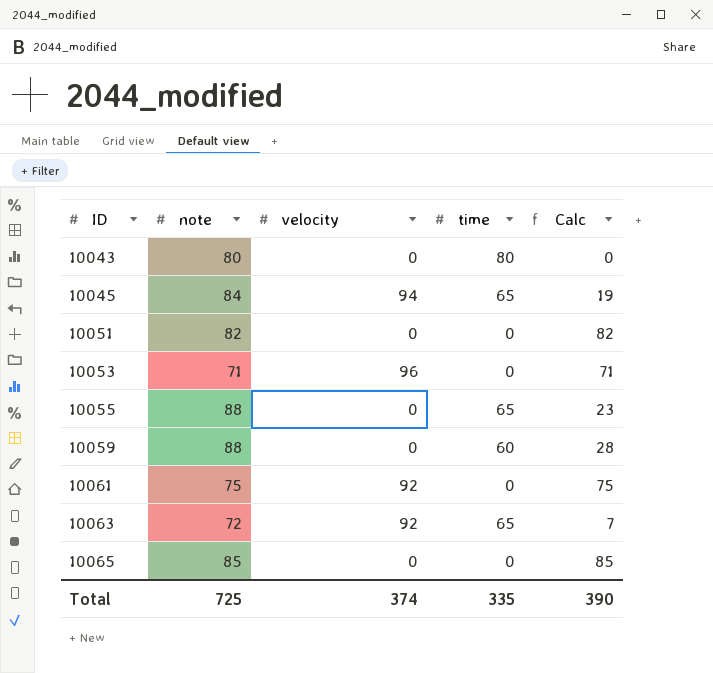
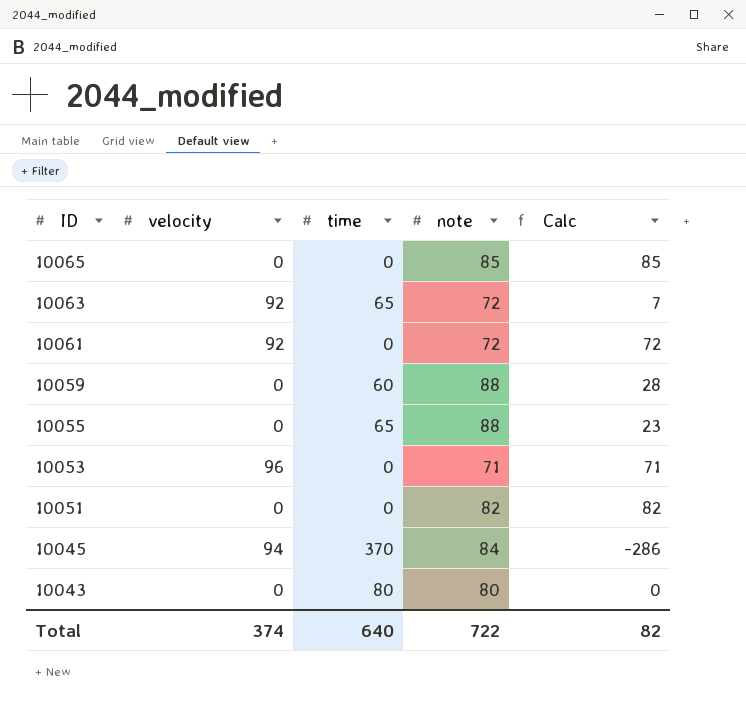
row order: ID ascending -> ID descending
column note | position: 2 -> 4
10061 | note: 75 -> 72
10061 | Calc: 75 -> 72
10045 | time: 65 -> 370
10045 | Calc: 19 -> -286
Total | time: 335 -> 640
Total | note: 725 -> 722
Total | Calc: 390 -> 82

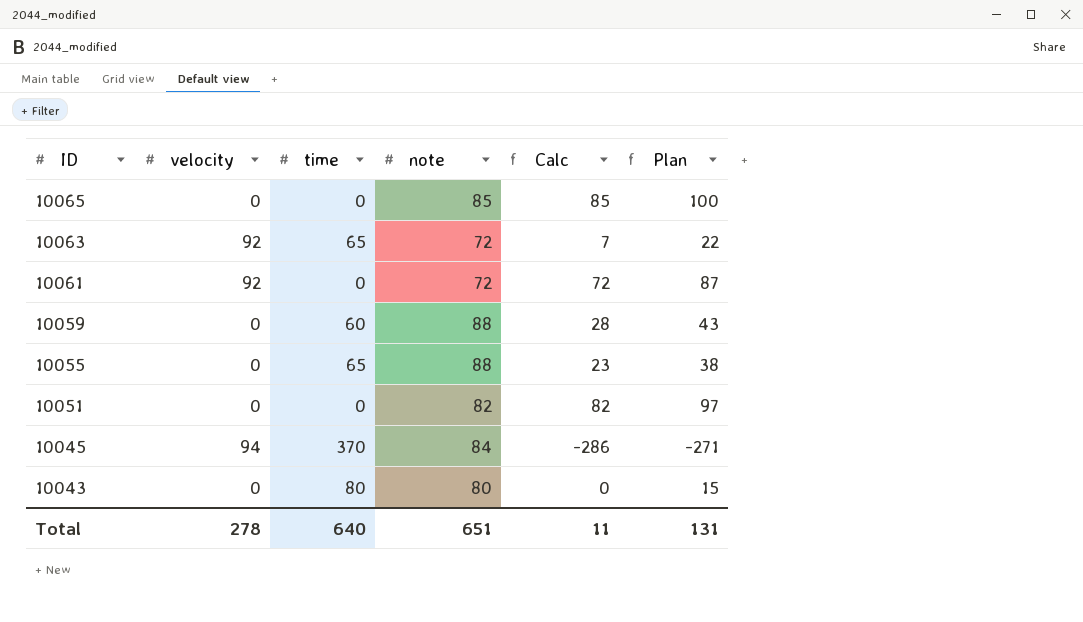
column Plan | formula: none -> [Calc] + 15
row 10053: 96 | 0 | 71 | 71 -> none
Total | velocity: 374 -> 278
Total | note: 722 -> 651
Total | Calc: 82 -> 11

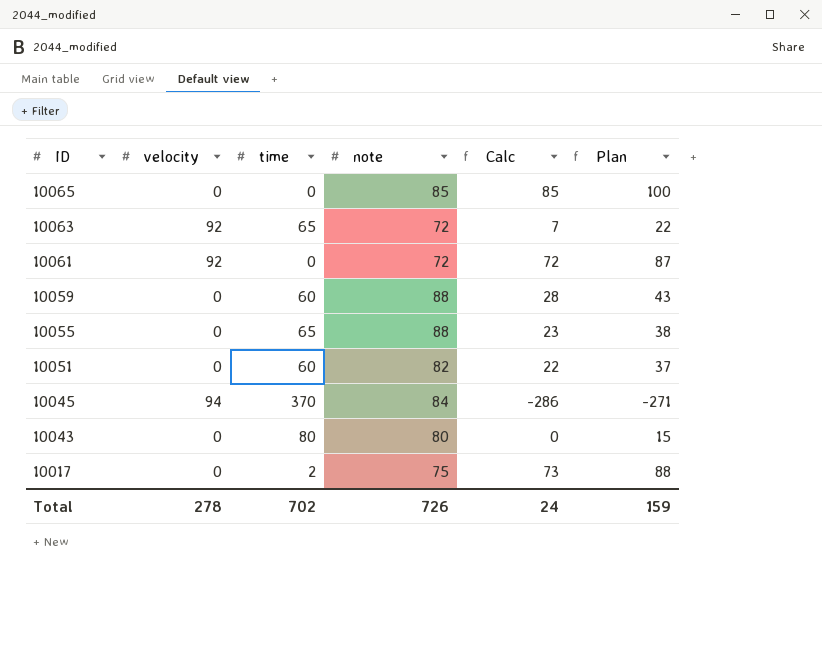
10051 | time: 0 -> 60
10051 | Calc: 82 -> 22
10051 | Plan: 97 -> 37
row 10017: none -> 0 | 2 | 75 | 73 | 88
Total | time: 640 -> 702
Total | note: 651 -> 726
Total | Calc: 11 -> 24
Total | Plan: 131 -> 159

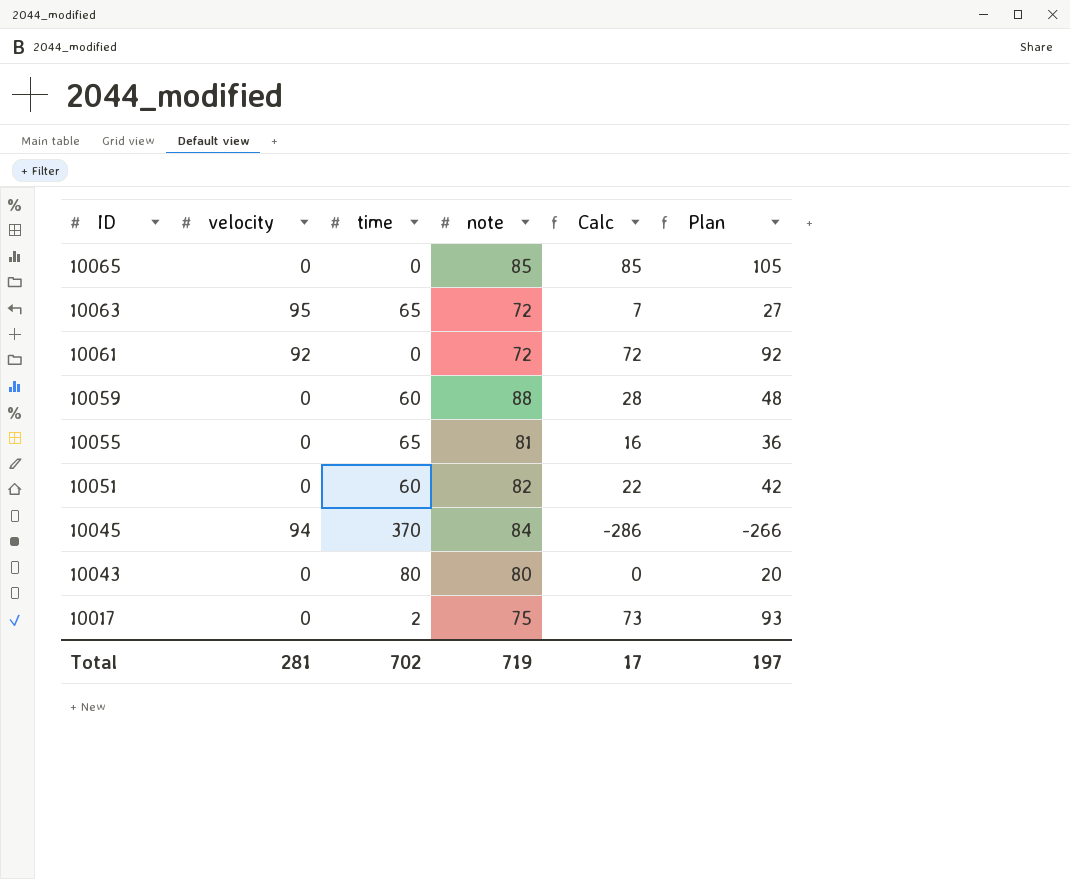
column Plan | formula: [Calc] + 15 -> [Calc] + 20
10063 | velocity: 92 -> 95
10055 | note: 88 -> 81
10055 | Calc: 23 -> 16
Total | velocity: 278 -> 281
Total | note: 726 -> 719
Total | Calc: 24 -> 17
Total | Plan: 159 -> 197

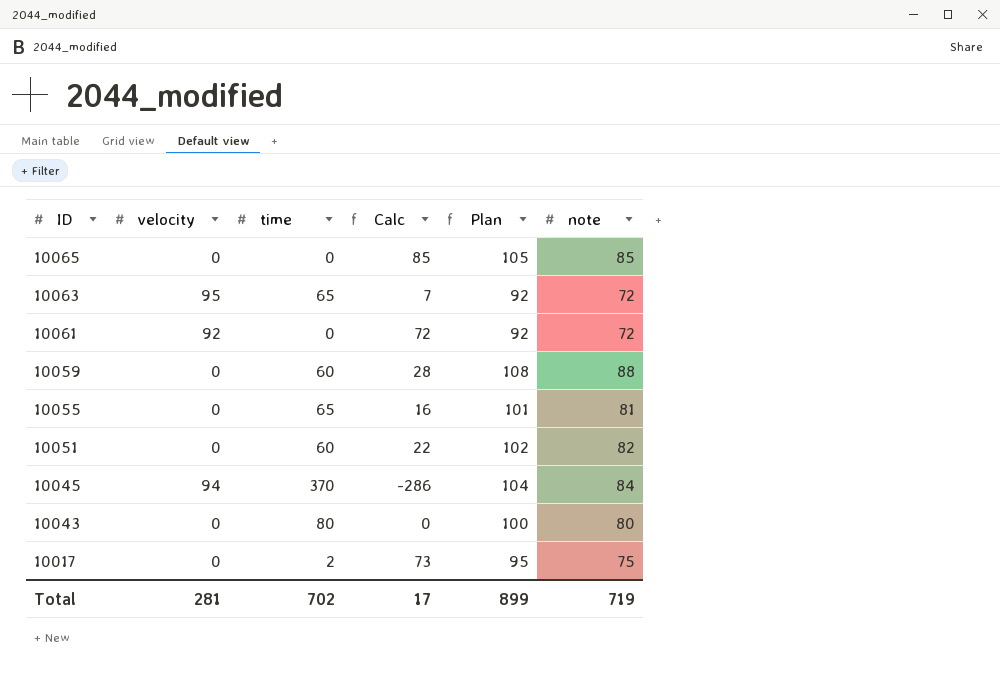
column Plan | formula: [Calc] + 20 -> [note] + 20
column note | position: 4 -> 6
Total | Plan: 197 -> 899

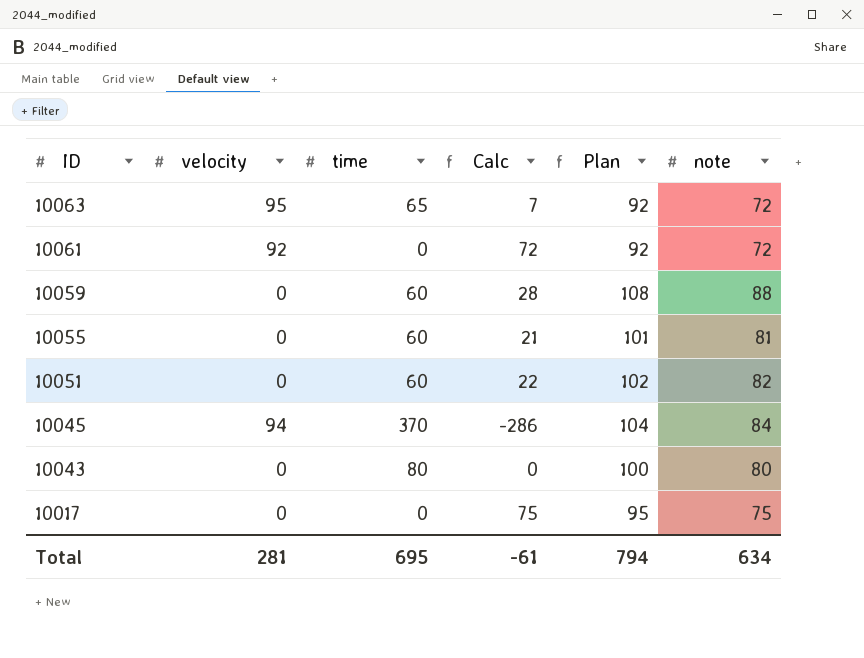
row 10065: 0 | 0 | 85 | 105 | 85 -> none
10055 | time: 65 -> 60
10055 | Calc: 16 -> 21
10017 | time: 2 -> 0
10017 | Calc: 73 -> 75
Total | time: 702 -> 695
Total | Calc: 17 -> -61
Total | Plan: 899 -> 794
Total | note: 719 -> 634

